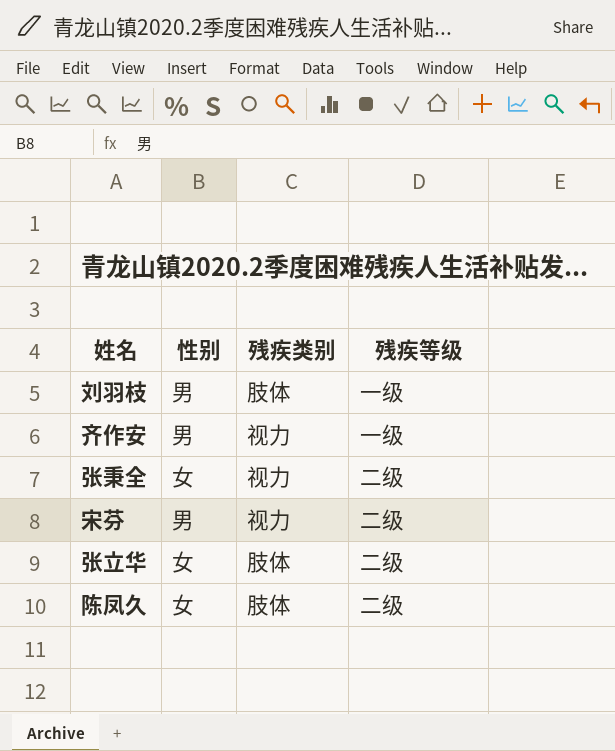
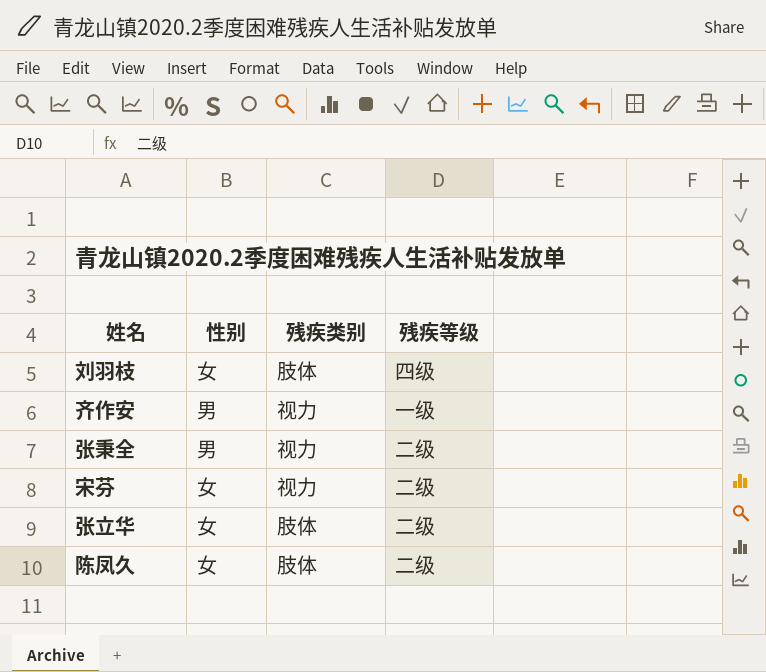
刘羽枝 | 性别: 男 -> 女
刘羽枝 | 残疾等级: 一级 -> 四级
张秉全 | 性别: 女 -> 男
宋芬 | 性别: 男 -> 女

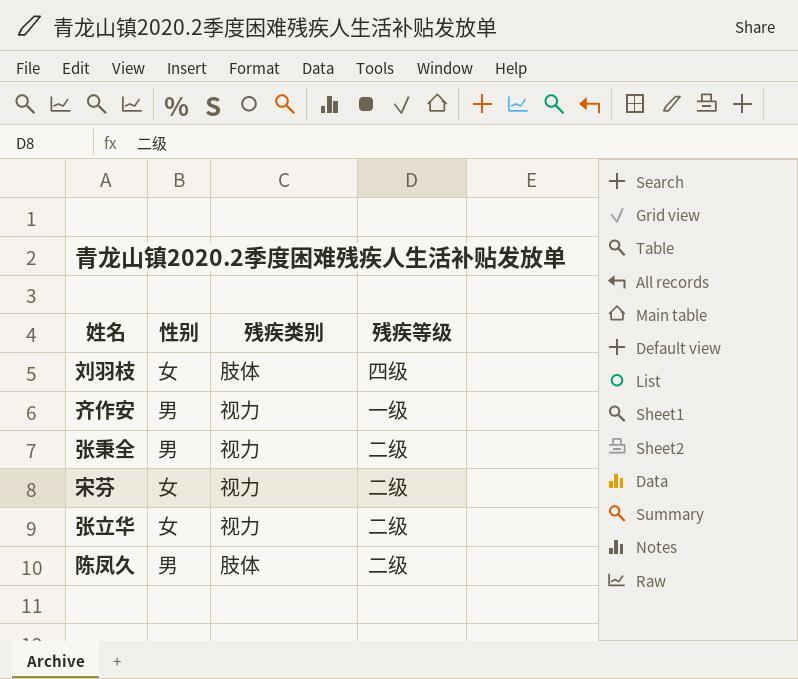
张立华 | 残疾类别: 肢体 -> 视力
陈凤久 | 性别: 女 -> 男

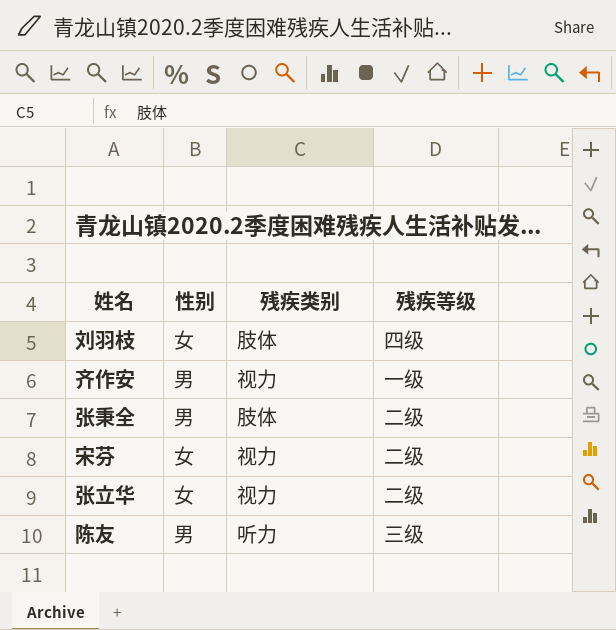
row 陈凤久: 男 | 肢体 | 二级 -> none
张秉全 | 残疾类别: 视力 -> 肢体
row 陈友: none -> 男 | 听力 | 三级

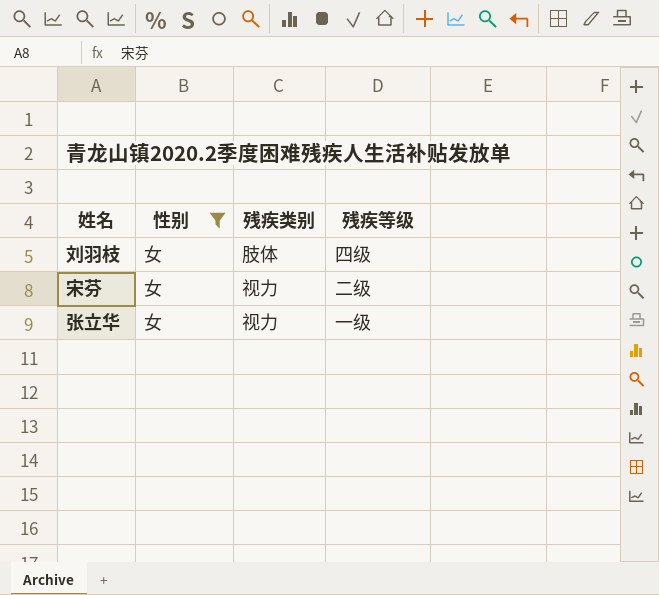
filter: none -> 性别 = 女
张立华 | 残疾等级: 二级 -> 一级

